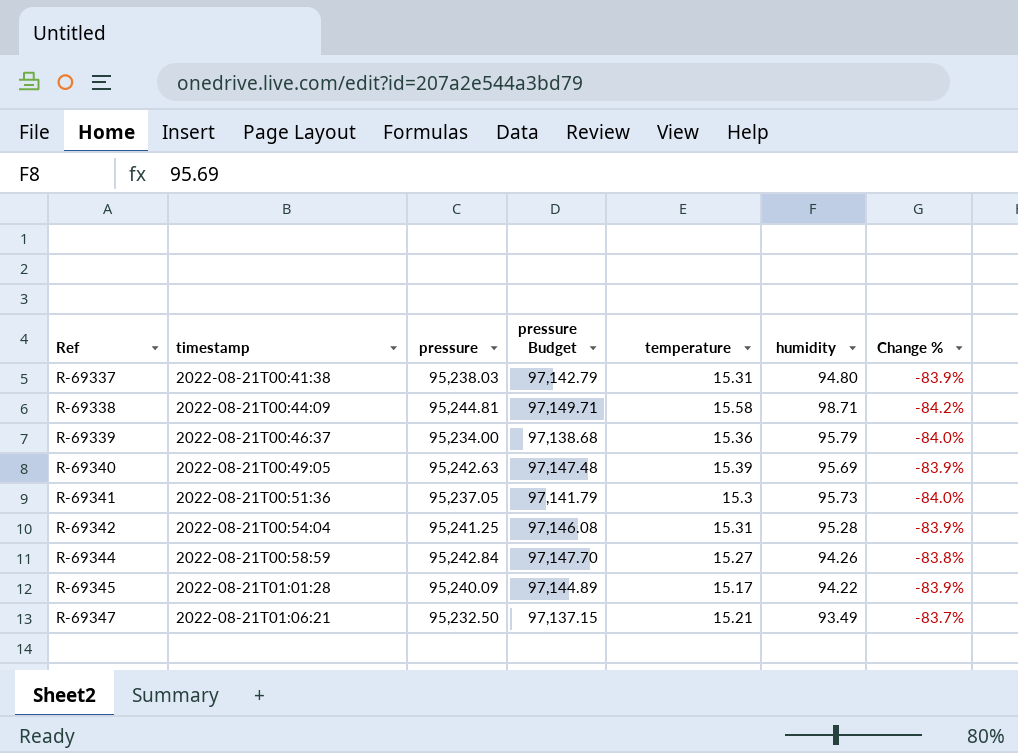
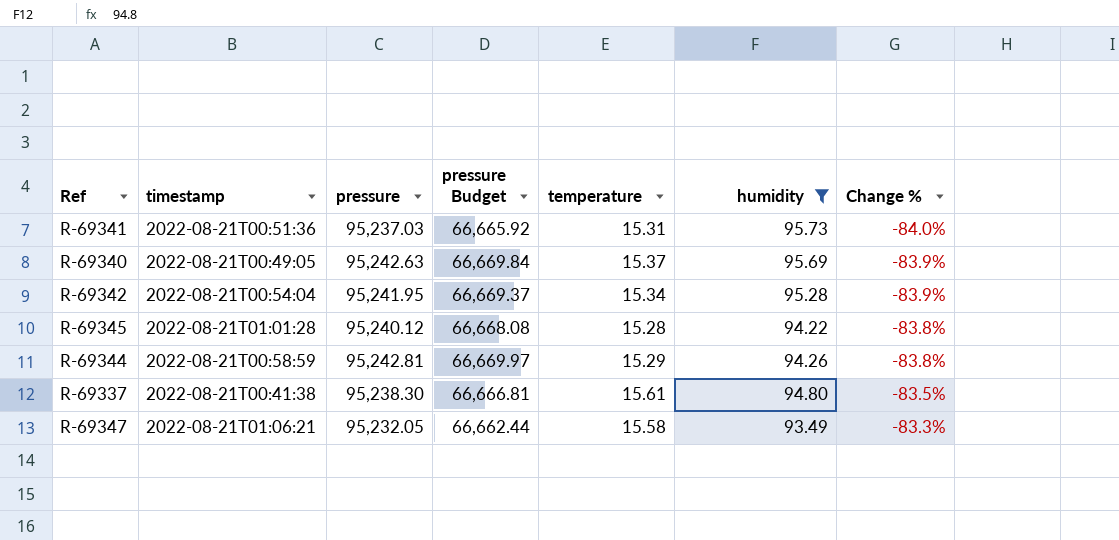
filter: none -> humidity <= 95.73
row order: Ref ascending -> Change % ascending
column pressure Budget | formula: [pressure] * 1.02 -> [pressure] * 0.7
R-69341 | pressure: 95,237.05 -> 95,237.03
R-69341 | temperature: 15.3 -> 15.31
R-69340 | temperature: 15.39 -> 15.37
R-69342 | pressure: 95,241.25 -> 95,241.95
R-69342 | temperature: 15.31 -> 15.34
R-69345 | pressure: 95,240.09 -> 95,240.12
R-69345 | temperature: 15.17 -> 15.28
R-69345 | Change %: -83.9% -> -83.8%
R-69344 | pressure: 95,242.84 -> 95,242.81
R-69344 | temperature: 15.27 -> 15.29
R-69337 | pressure: 95,238.03 -> 95,238.30
R-69337 | temperature: 15.31 -> 15.61
R-69337 | Change %: -83.9% -> -83.5%
R-69347 | pressure: 95,232.50 -> 95,232.05
R-69347 | temperature: 15.21 -> 15.58
R-69347 | Change %: -83.7% -> -83.3%

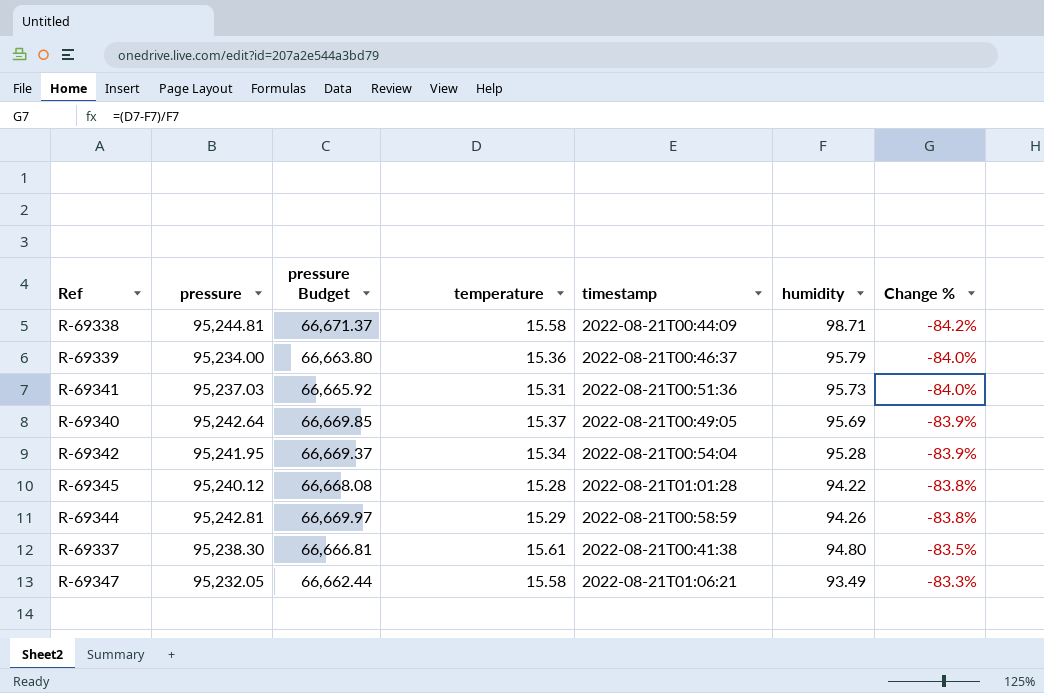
filter: humidity <= 95.73 -> none
column timestamp | position: 2 -> 5
R-69340 | pressure: 95,242.63 -> 95,242.64
R-69340 | pressure Budget: 66,669.84 -> 66,669.85

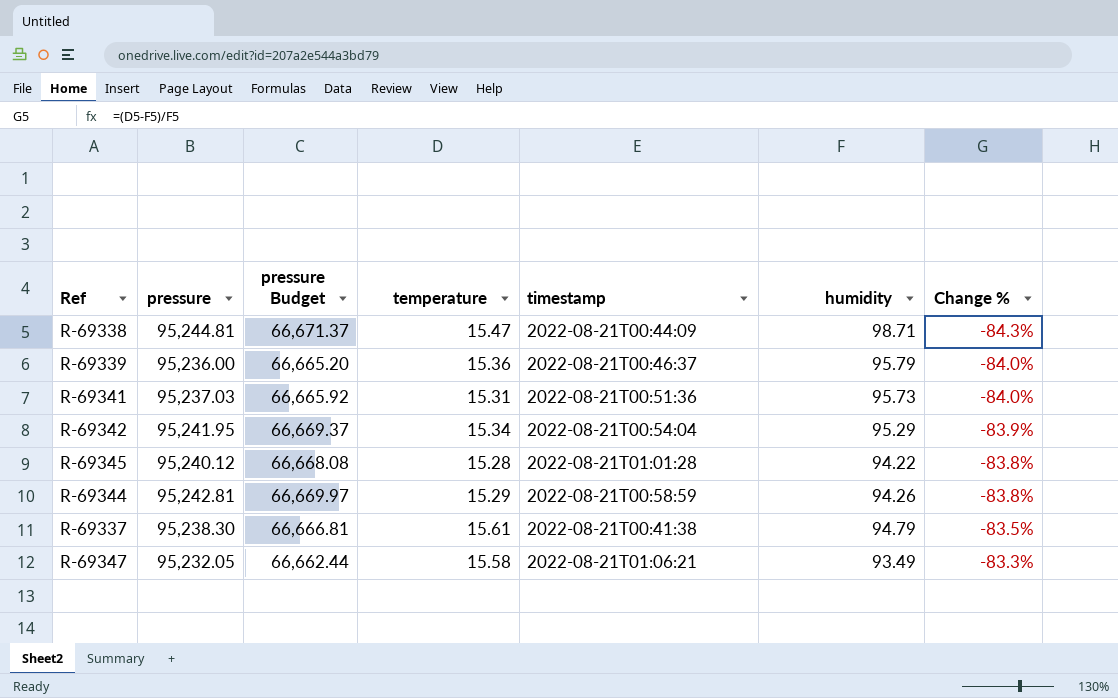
row R-69340: 95,242.64 | 66,669.85 | 15.37 | 2022-08-21T00:49:05 | 95.69 | -83.9% -> none
R-69338 | temperature: 15.58 -> 15.47
R-69338 | Change %: -84.2% -> -84.3%
R-69339 | pressure: 95,234.00 -> 95,236.00
R-69339 | pressure Budget: 66,663.80 -> 66,665.20
R-69342 | humidity: 95.28 -> 95.29
R-69337 | humidity: 94.80 -> 94.79

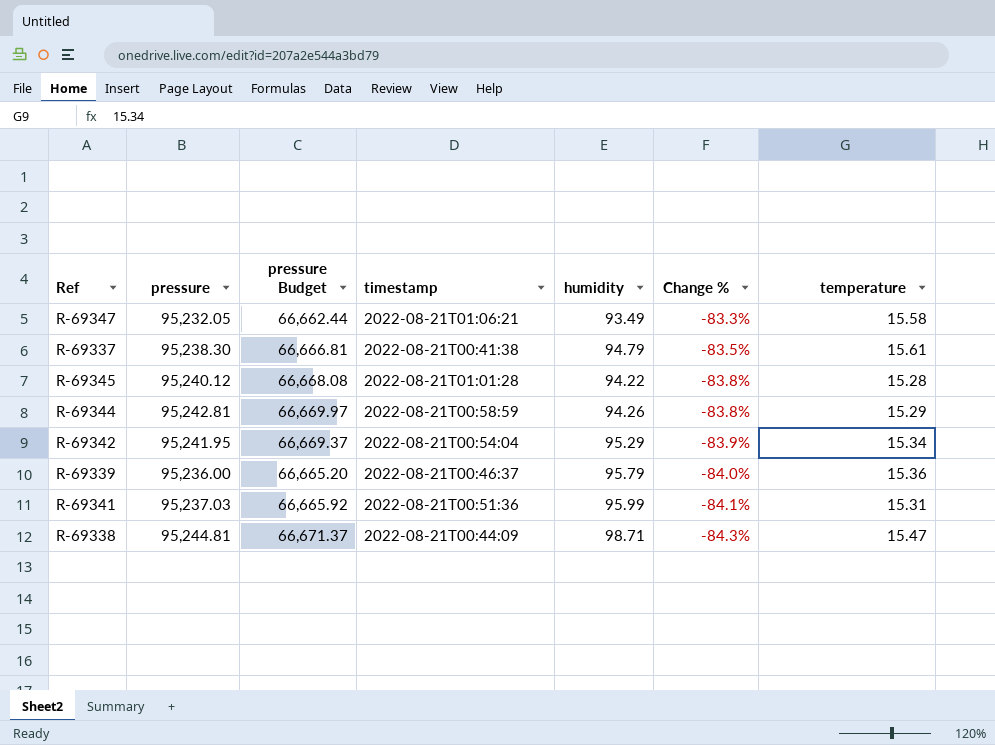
row order: Change % ascending -> Change % descending
column temperature | position: 4 -> 7
R-69341 | humidity: 95.73 -> 95.99
R-69341 | Change %: -84.0% -> -84.1%

